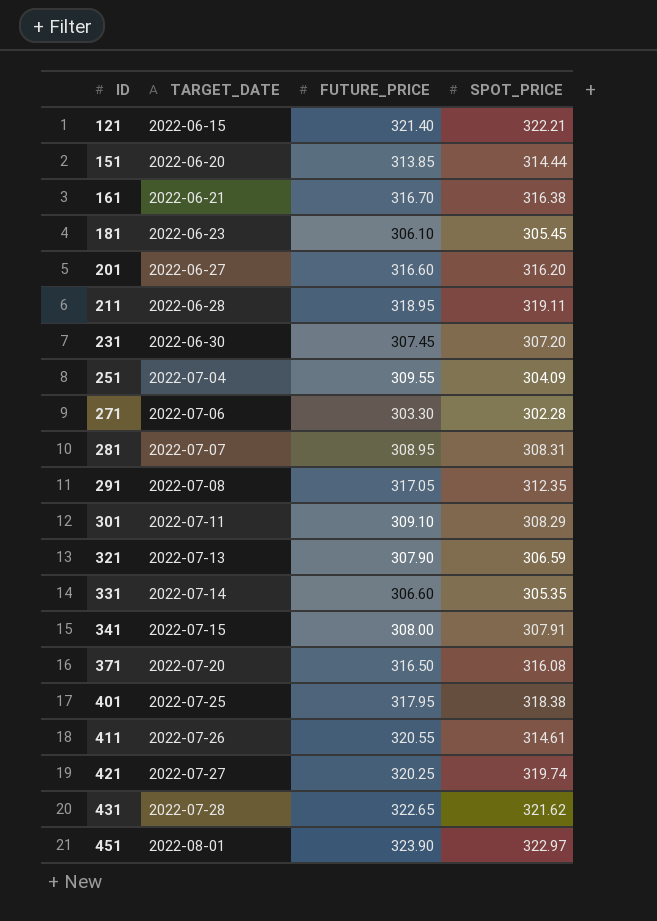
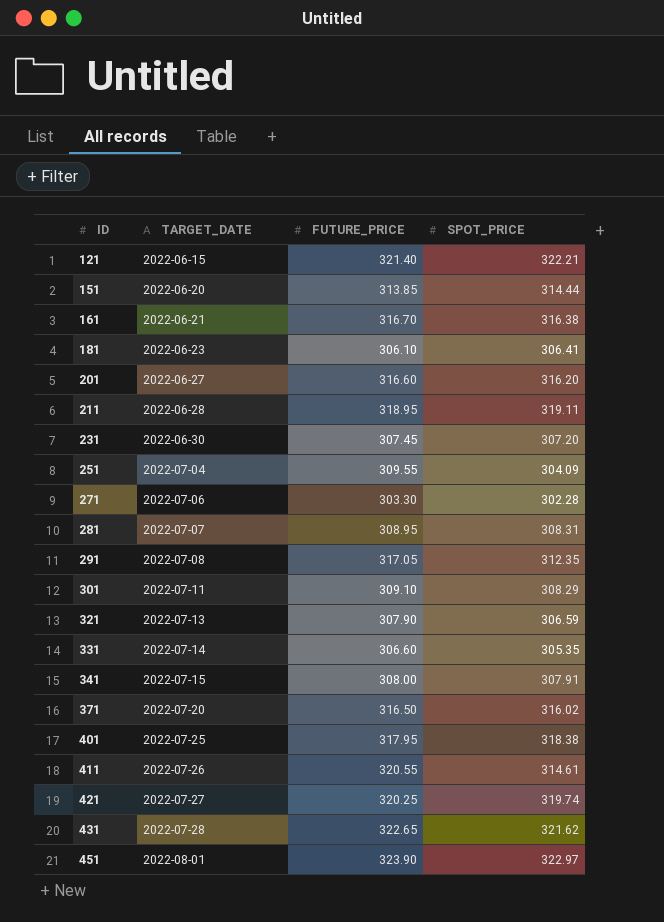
181 | SPOT_PRICE: 305.45 -> 306.41
371 | SPOT_PRICE: 316.08 -> 316.02

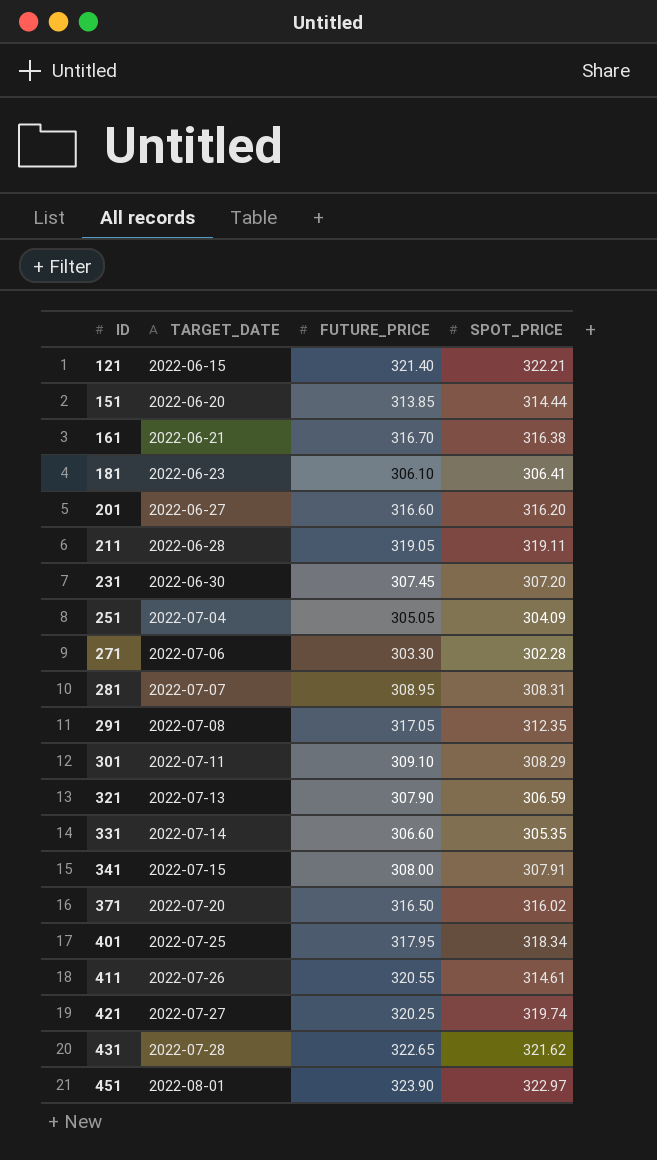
211 | FUTURE_PRICE: 318.95 -> 319.05
251 | FUTURE_PRICE: 309.55 -> 305.05
401 | SPOT_PRICE: 318.38 -> 318.34

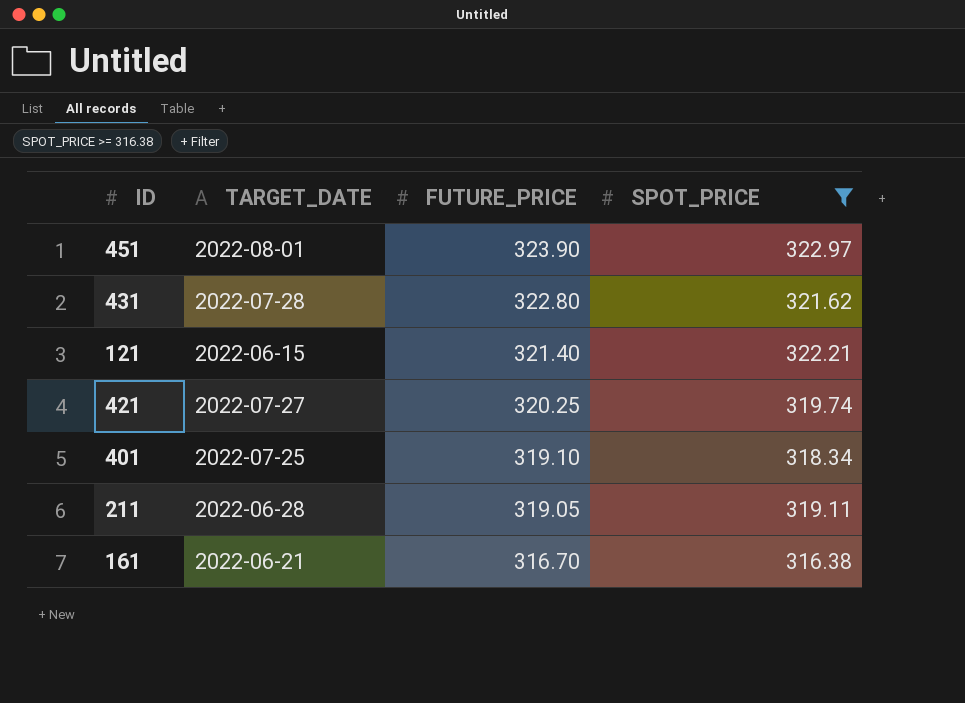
filter: none -> SPOT_PRICE >= 316.38
row order: ID ascending -> FUTURE_PRICE descending
431 | FUTURE_PRICE: 322.65 -> 322.80
401 | FUTURE_PRICE: 317.95 -> 319.10

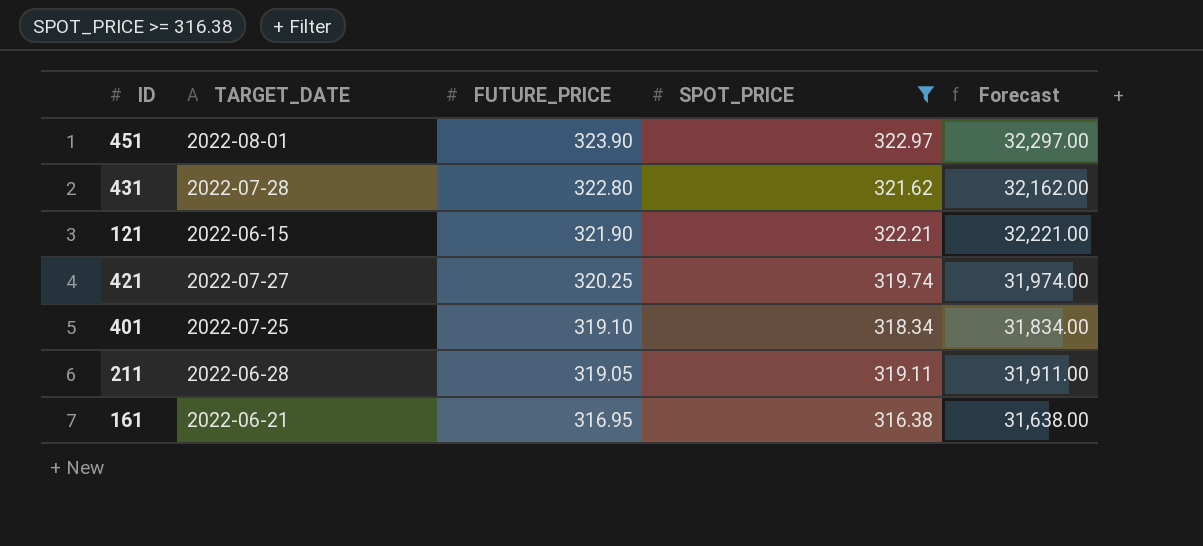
column Forecast | formula: none -> [SPOT_PRICE] * 100
121 | FUTURE_PRICE: 321.40 -> 321.90
161 | FUTURE_PRICE: 316.70 -> 316.95

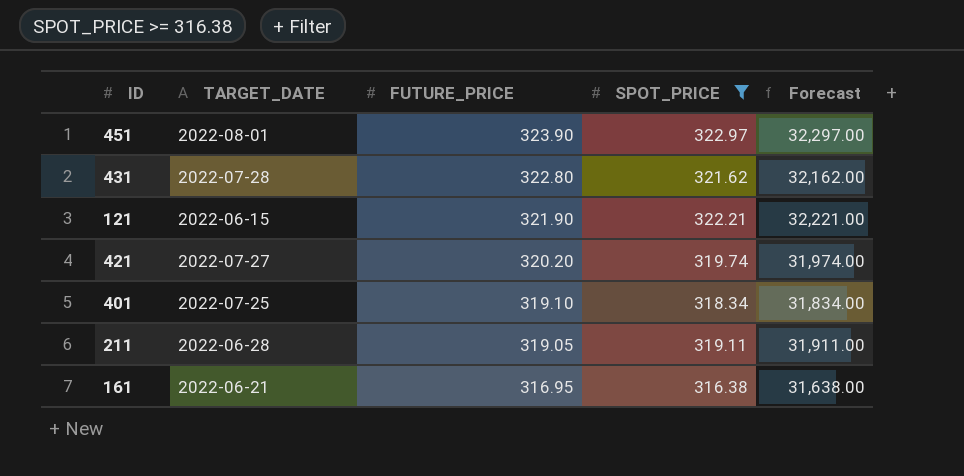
421 | FUTURE_PRICE: 320.25 -> 320.20

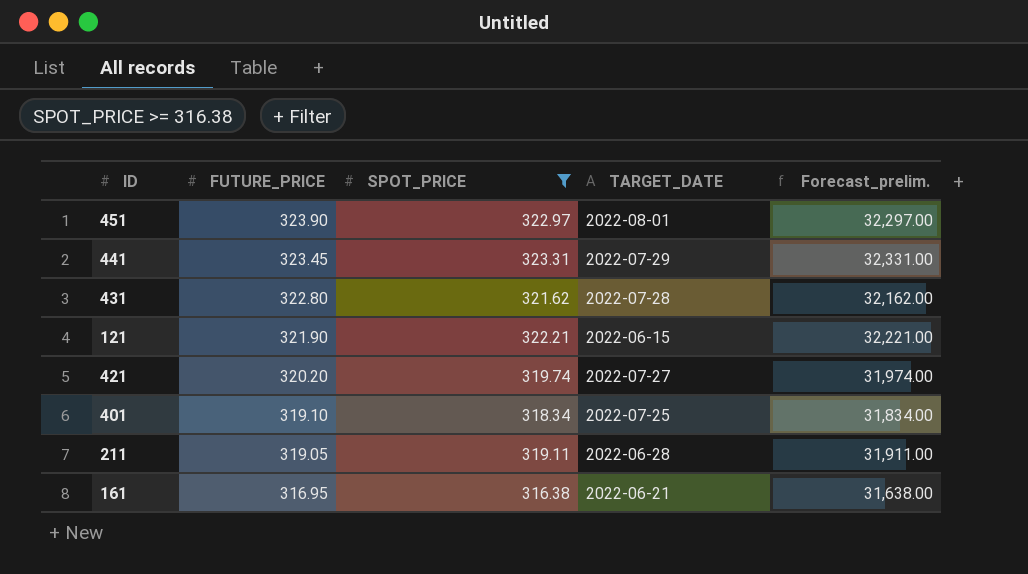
column TARGET_DATE | position: 2 -> 4
column name: Forecast -> Forecast_prelim.
row 441: none -> 323.45 | 323.31 | 2022-07-29 | 32,331.00

